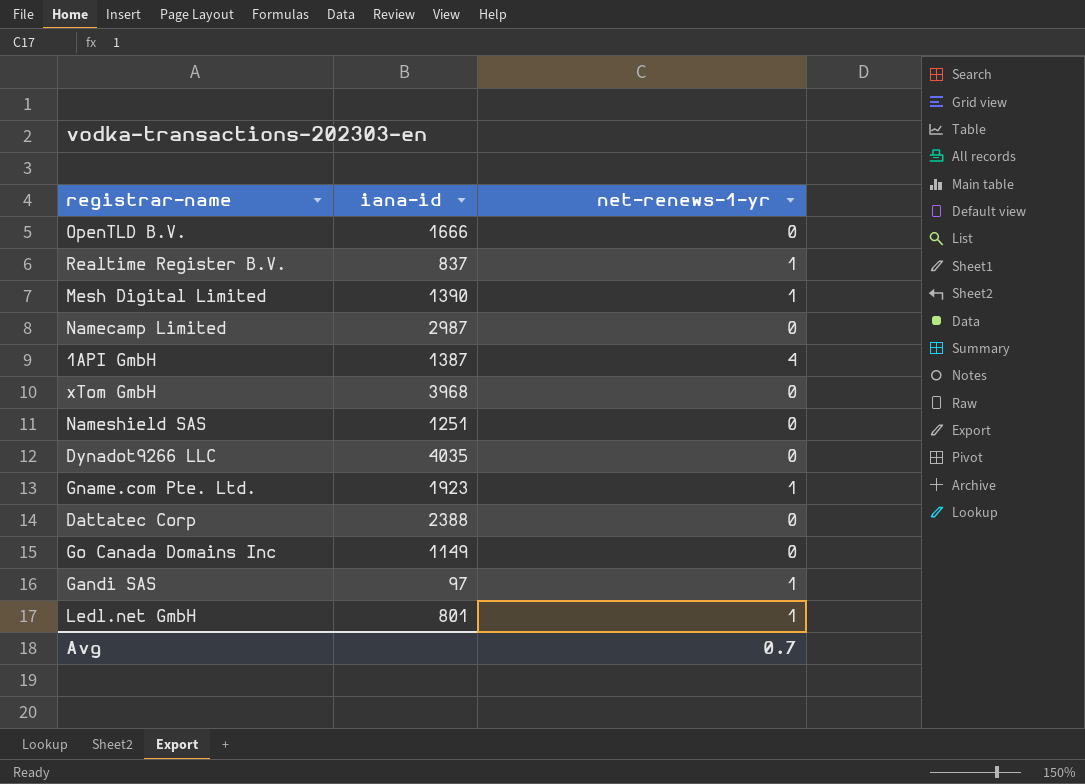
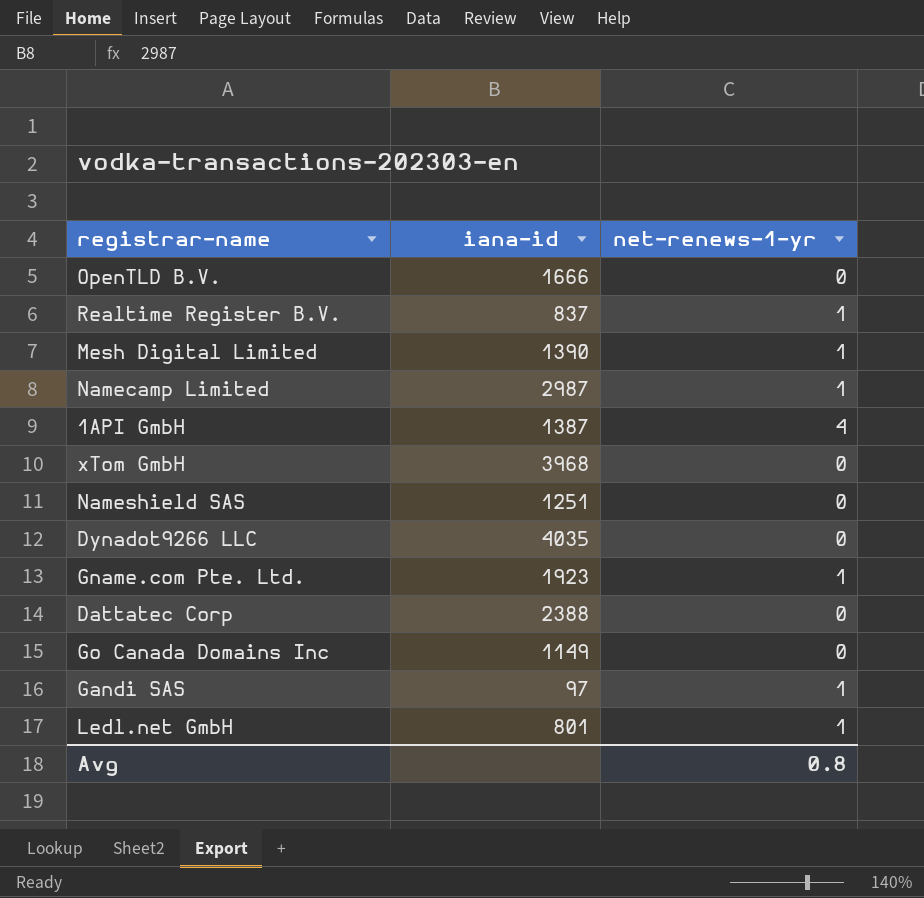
Namecamp Limited | net-renews-1-yr: 0 -> 1
Avg | net-renews-1-yr: 0.7 -> 0.8

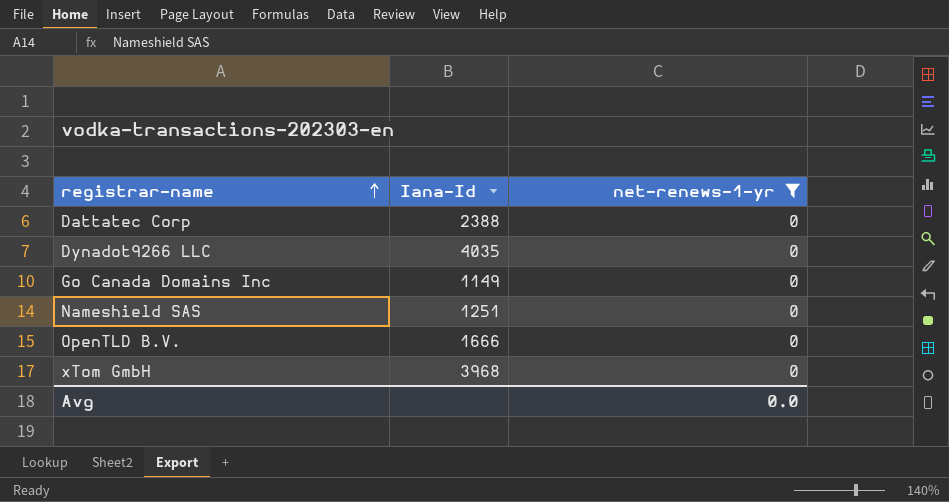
filter: none -> net-renews-1-yr = 0
row order: none -> registrar-name ascending
column name: iana-id -> Iana-Id
Avg | net-renews-1-yr: 0.8 -> 0.0

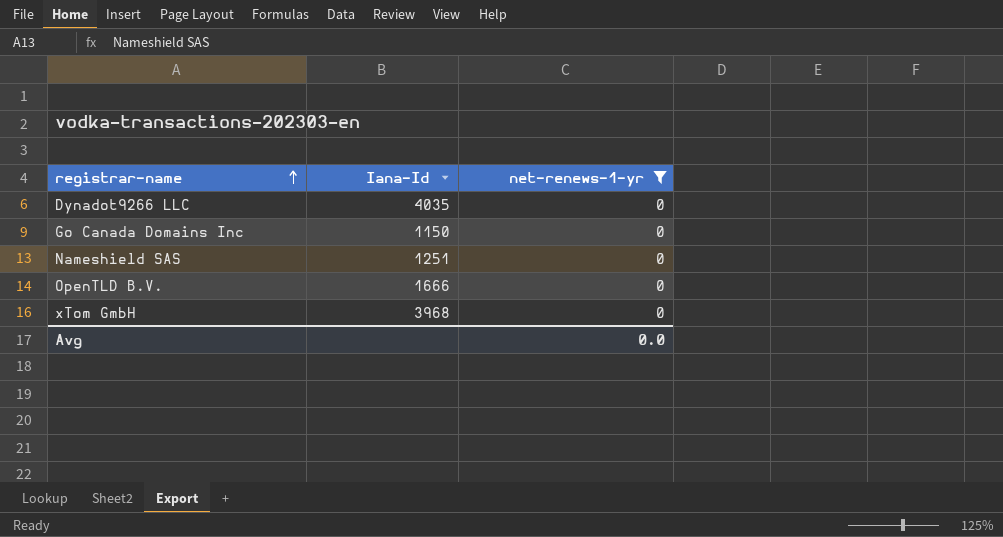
row Dattatec Corp: 2388 | 0 -> none
Go Canada Domains Inc | Iana-Id: 1149 -> 1150

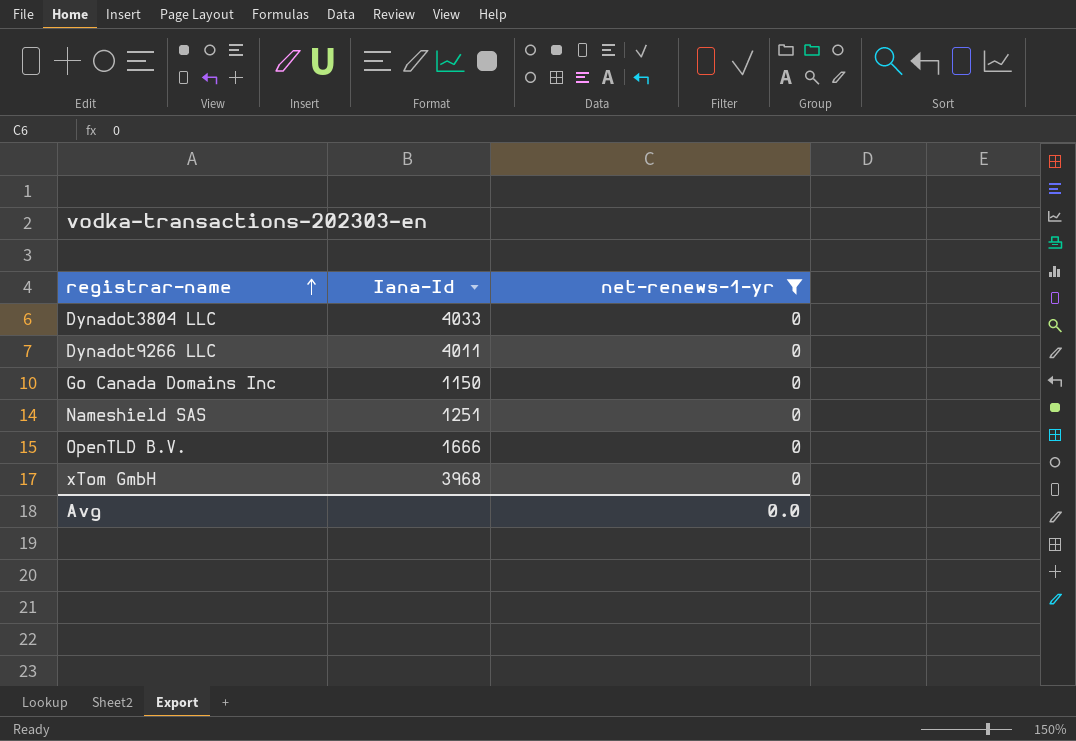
row Dynadot3804 LLC: none -> 4033 | 0
Dynadot9266 LLC | Iana-Id: 4035 -> 4011

